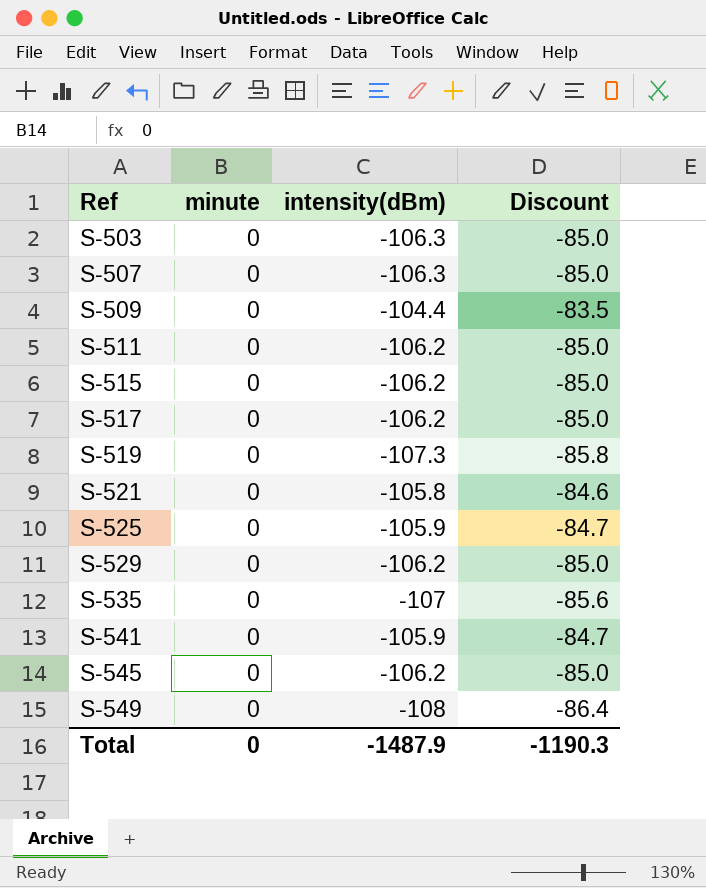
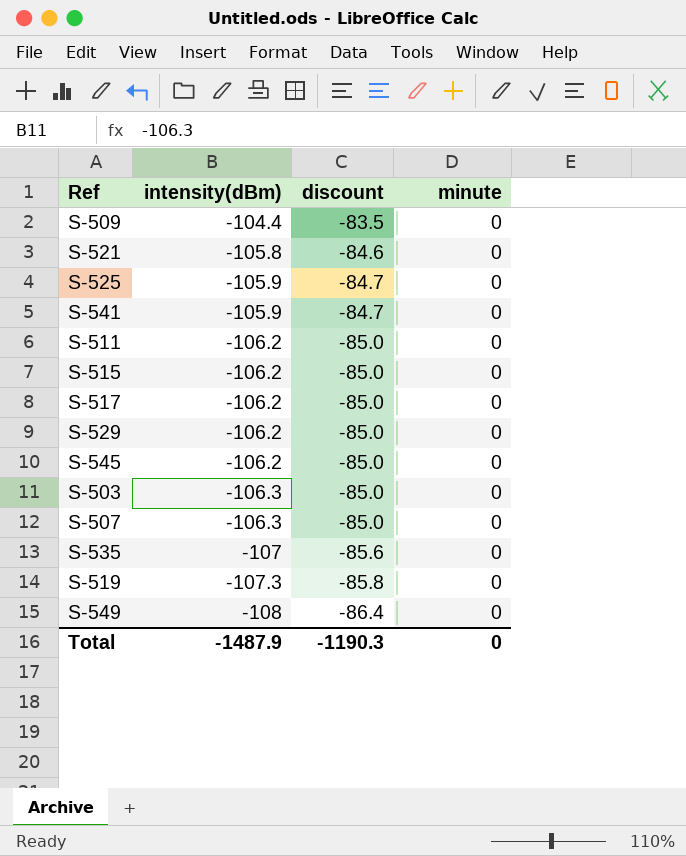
row order: Ref ascending -> intensity(dBm) descending
column name: Discount -> discount
column minute | position: 2 -> 4

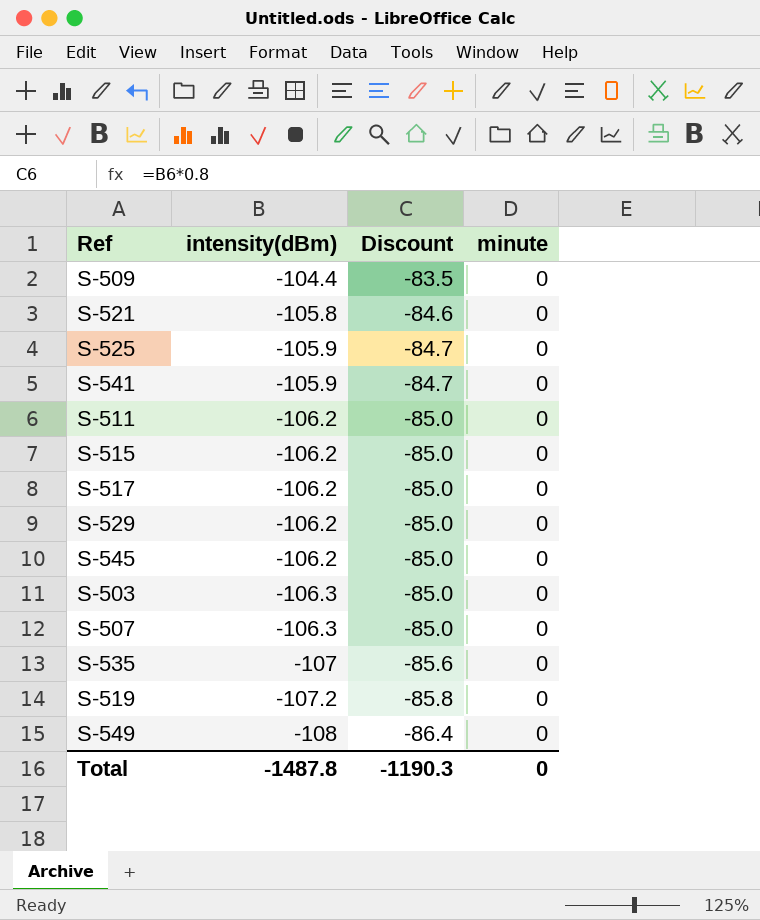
column name: discount -> Discount
S-519 | intensity(dBm): -107.3 -> -107.2
Total | intensity(dBm): -1487.9 -> -1487.8

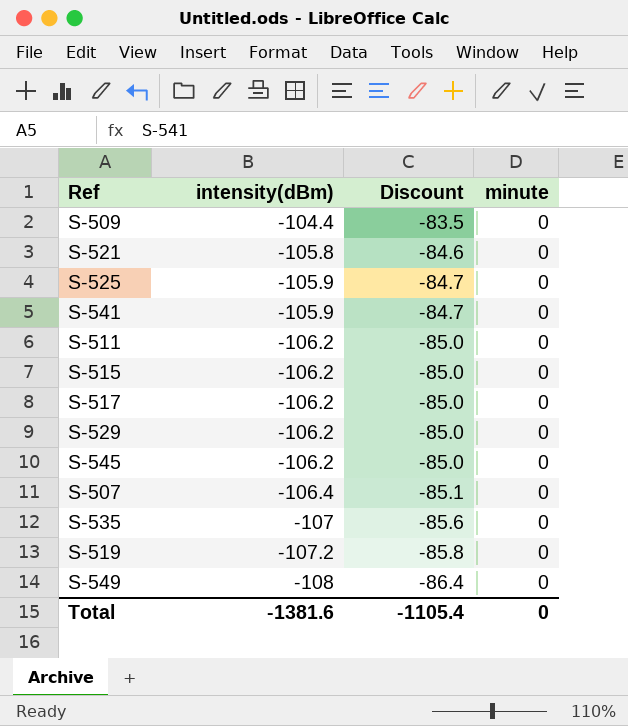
row S-503: -106.3 | -85.0 | 0 -> none
S-507 | intensity(dBm): -106.3 -> -106.4
S-507 | Discount: -85.0 -> -85.1
Total | intensity(dBm): -1487.8 -> -1381.6
Total | Discount: -1190.3 -> -1105.4

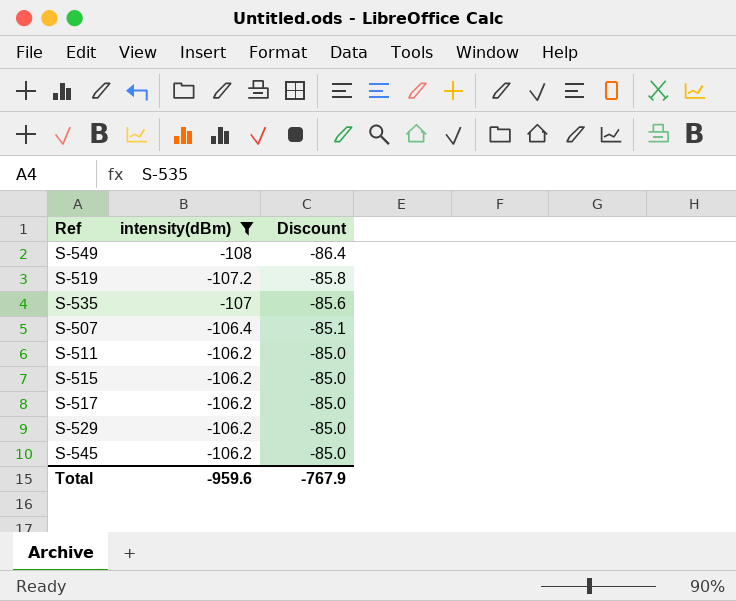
filter: none -> intensity(dBm) <= -106.2
row order: intensity(dBm) descending -> intensity(dBm) ascending
column minute | position: 4 -> none
Total | intensity(dBm): -1381.6 -> -959.6
Total | Discount: -1105.4 -> -767.9

